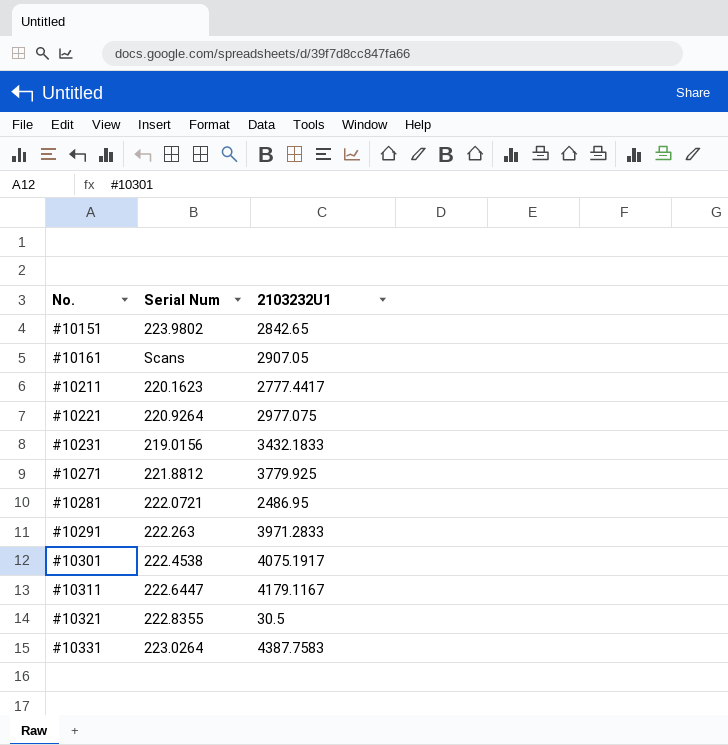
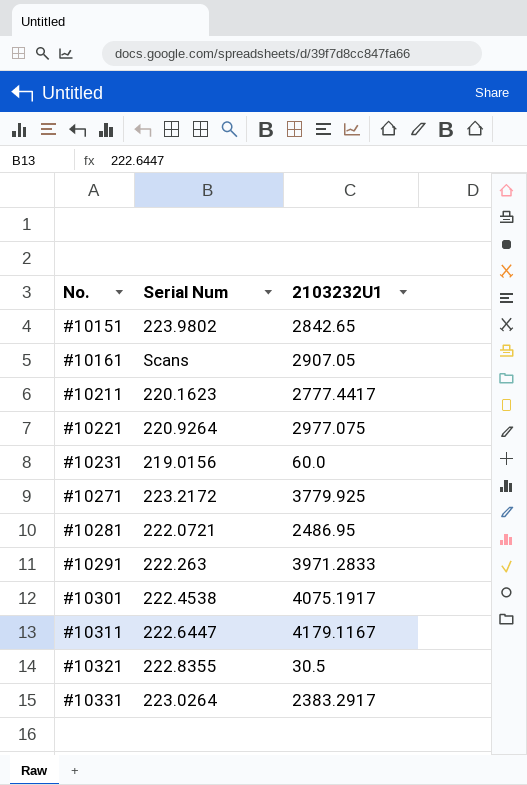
#10231 | 2103232U1: 3432.1833 -> 60.0
#10271 | Serial Num: 221.8812 -> 223.2172
#10331 | 2103232U1: 4387.7583 -> 2383.2917

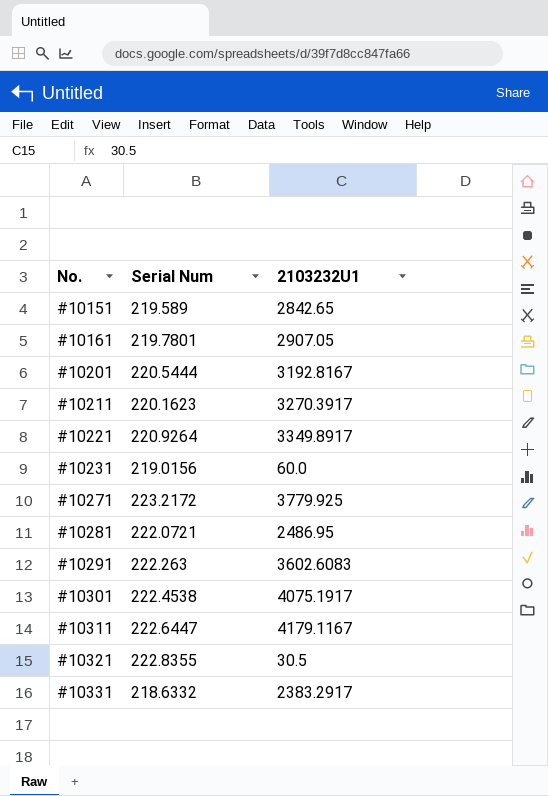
#10151 | Serial Num: 223.9802 -> 219.589
#10161 | Serial Num: Scans -> 219.7801
row #10201: none -> 220.5444 | 3192.8167
#10211 | 2103232U1: 2777.4417 -> 3270.3917
#10221 | 2103232U1: 2977.075 -> 3349.8917
#10291 | 2103232U1: 3971.2833 -> 3602.6083
#10331 | Serial Num: 223.0264 -> 218.6332

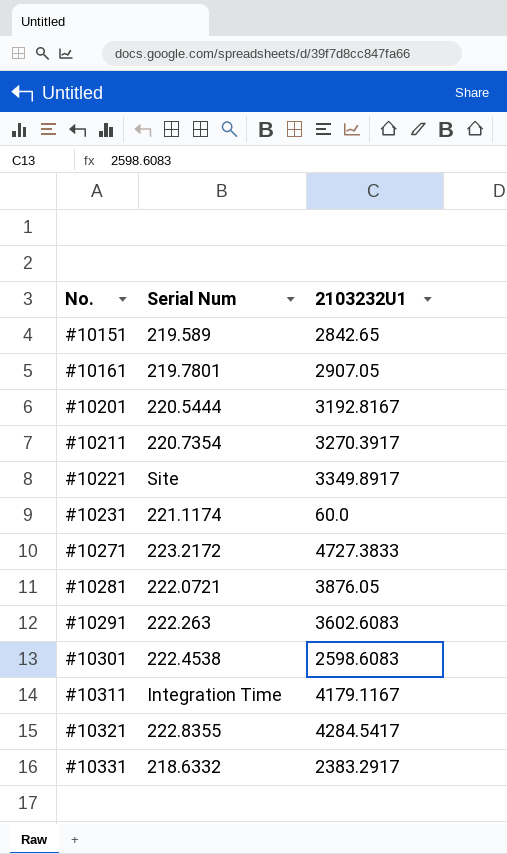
#10211 | Serial Num: 220.1623 -> 220.7354
#10221 | Serial Num: 220.9264 -> Site
#10231 | Serial Num: 219.0156 -> 221.1174
#10271 | 2103232U1: 3779.925 -> 4727.3833
#10281 | 2103232U1: 2486.95 -> 3876.05
#10301 | 2103232U1: 4075.1917 -> 2598.6083
#10311 | Serial Num: 222.6447 -> Integration Time
#10321 | 2103232U1: 30.5 -> 4284.5417

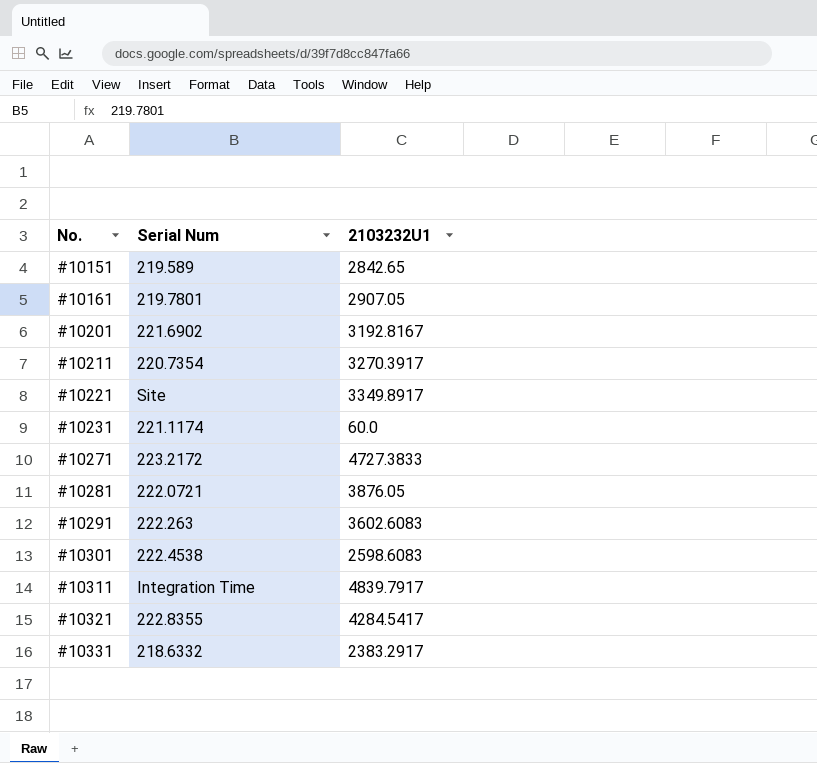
#10201 | Serial Num: 220.5444 -> 221.6902
#10311 | 2103232U1: 4179.1167 -> 4839.7917

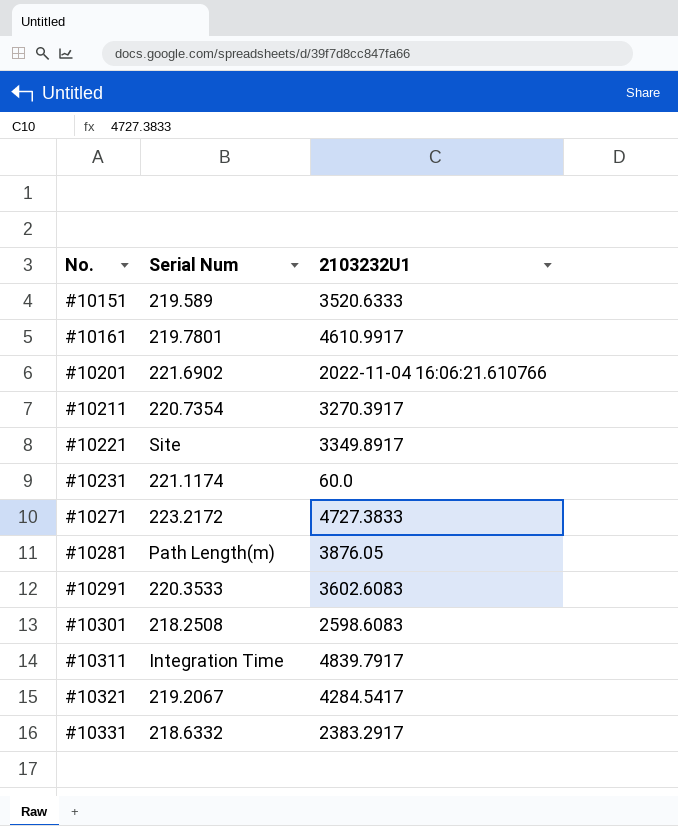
#10151 | 2103232U1: 2842.65 -> 3520.6333
#10161 | 2103232U1: 2907.05 -> 4610.9917
#10201 | 2103232U1: 3192.8167 -> 2022-11-04 16:06:21.610766
#10281 | Serial Num: 222.0721 -> Path Length(m)
#10291 | Serial Num: 222.263 -> 220.3533
#10301 | Serial Num: 222.4538 -> 218.2508
#10321 | Serial Num: 222.8355 -> 219.2067

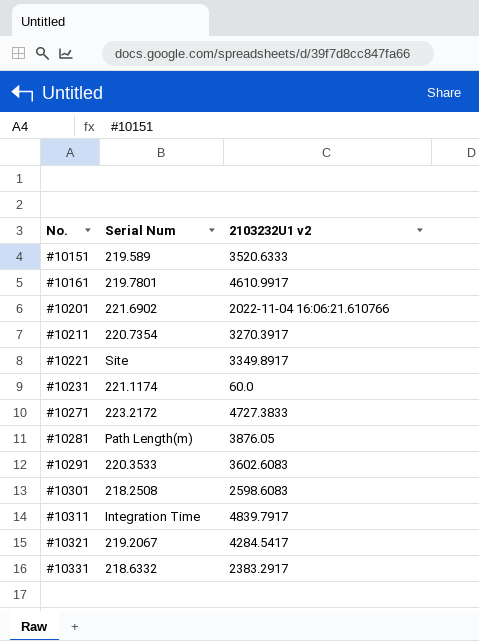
column name: 2103232U1 -> 2103232U1 v2

